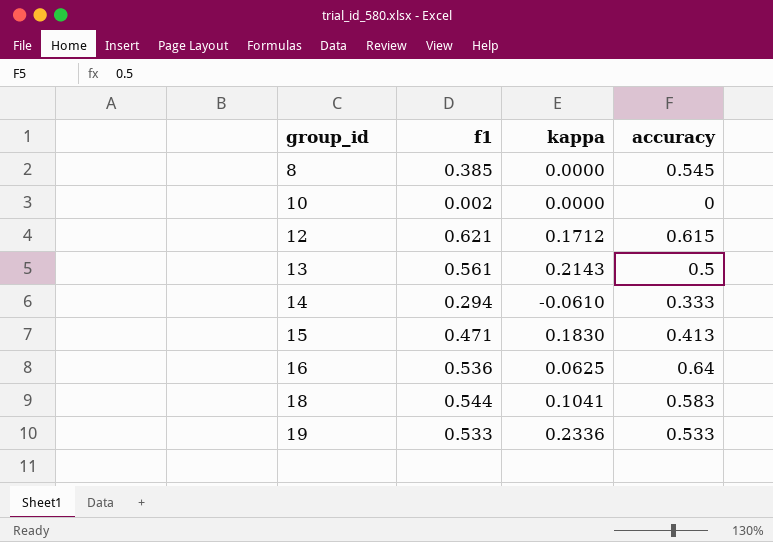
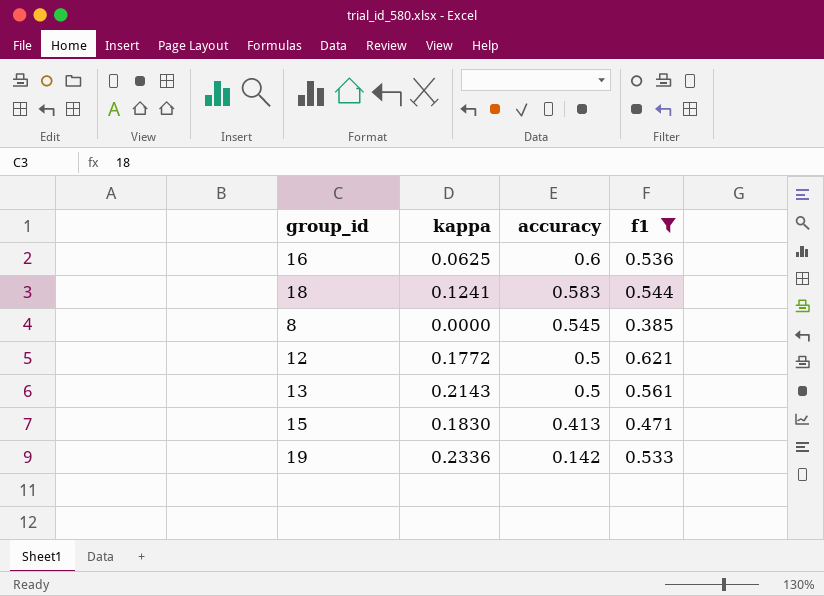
filter: none -> f1 >= 0.385
row order: group_id ascending -> accuracy descending
column f1 | position: 2 -> 4
16 | accuracy: 0.64 -> 0.6
18 | kappa: 0.1041 -> 0.1241
12 | kappa: 0.1712 -> 0.1772
12 | accuracy: 0.615 -> 0.5
19 | accuracy: 0.533 -> 0.142

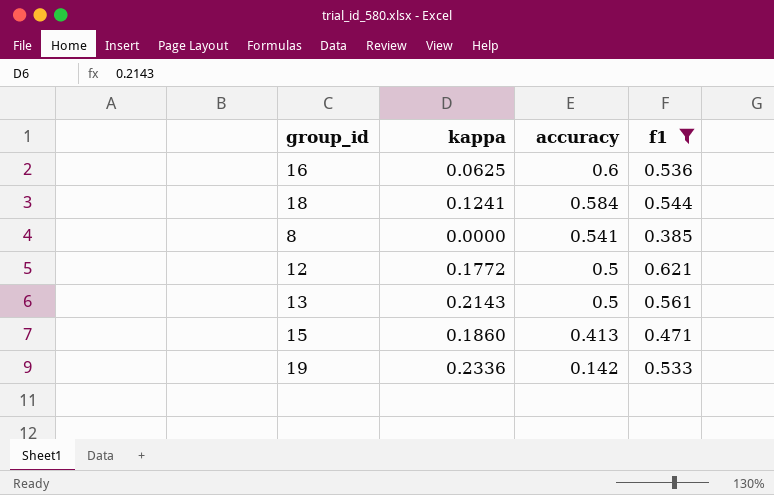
18 | accuracy: 0.583 -> 0.584
8 | accuracy: 0.545 -> 0.541
15 | kappa: 0.1830 -> 0.1860

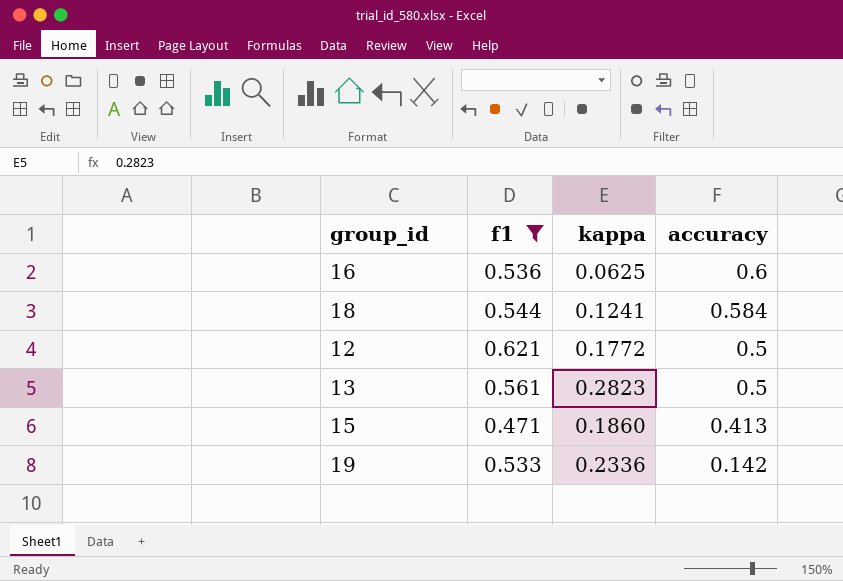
column f1 | position: 4 -> 2
row 8: 0.0000 | 0.541 | 0.385 -> none
13 | kappa: 0.2143 -> 0.2823

